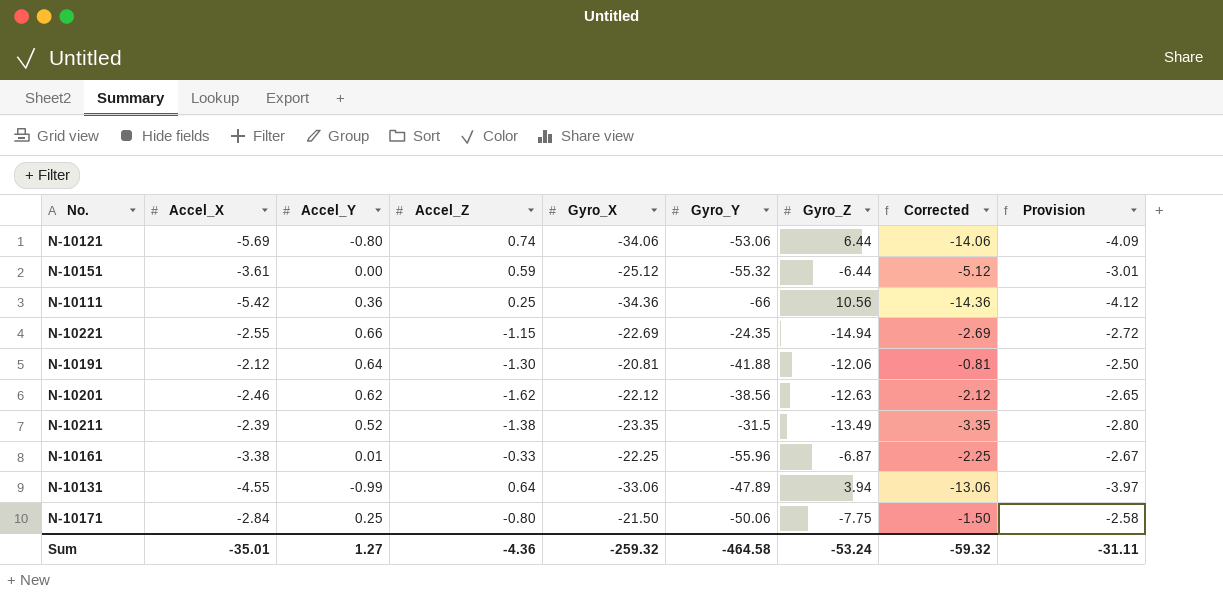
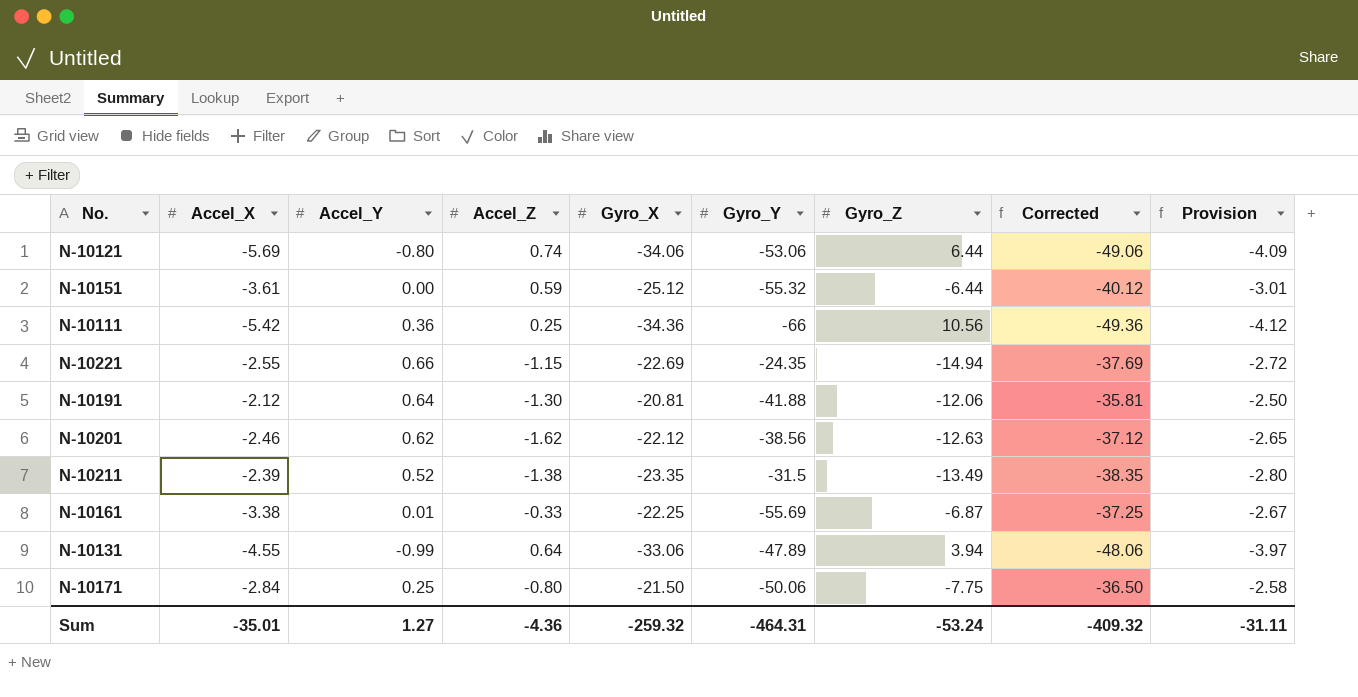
column Corrected | formula: [Gyro_X] + 20 -> [Gyro_X] - 15
N-10161 | Gyro_Y: -55.96 -> -55.69
Sum | Gyro_Y: -464.58 -> -464.31
Sum | Corrected: -59.32 -> -409.32

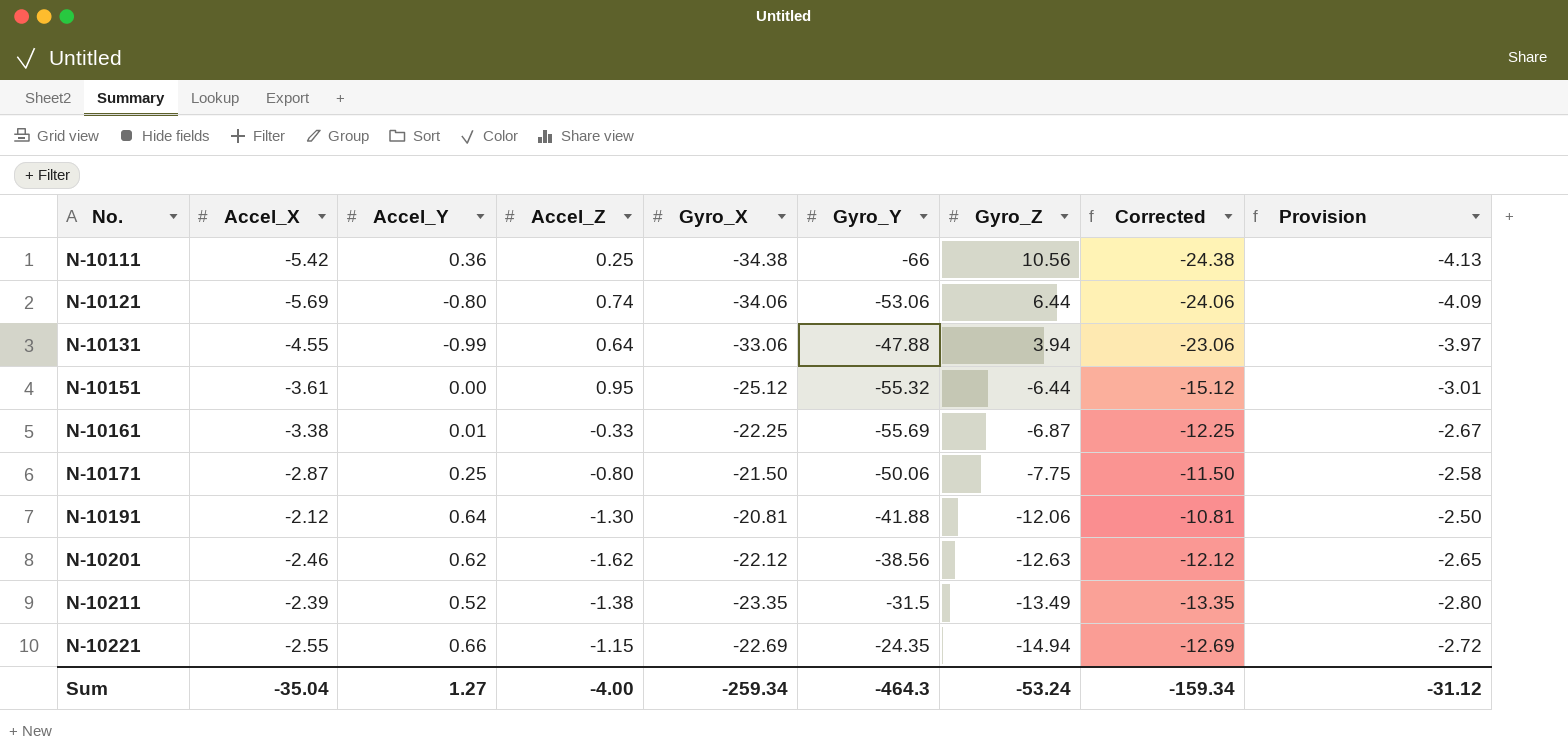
row order: none -> No. ascending
column Corrected | formula: [Gyro_X] - 15 -> [Gyro_X] + 10
N-10111 | Gyro_X: -34.36 -> -34.38
N-10111 | Provision: -4.12 -> -4.13
N-10131 | Gyro_Y: -47.89 -> -47.88
N-10151 | Accel_Z: 0.59 -> 0.95
N-10171 | Accel_X: -2.84 -> -2.87
Sum | Accel_X: -35.01 -> -35.04
Sum | Accel_Z: -4.36 -> -4.00
Sum | Gyro_X: -259.32 -> -259.34
Sum | Gyro_Y: -464.31 -> -464.3
Sum | Corrected: -409.32 -> -159.34
Sum | Provision: -31.11 -> -31.12

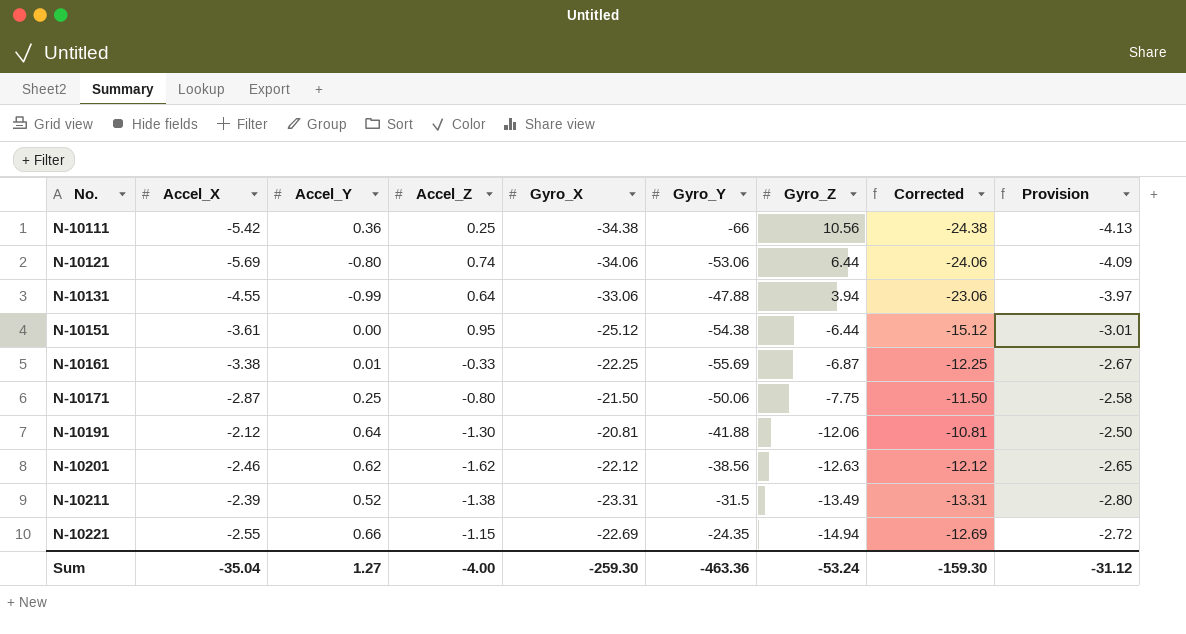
N-10151 | Gyro_Y: -55.32 -> -54.38
N-10211 | Gyro_X: -23.35 -> -23.31
N-10211 | Corrected: -13.35 -> -13.31
Sum | Gyro_X: -259.34 -> -259.30
Sum | Gyro_Y: -464.3 -> -463.36
Sum | Corrected: -159.34 -> -159.30

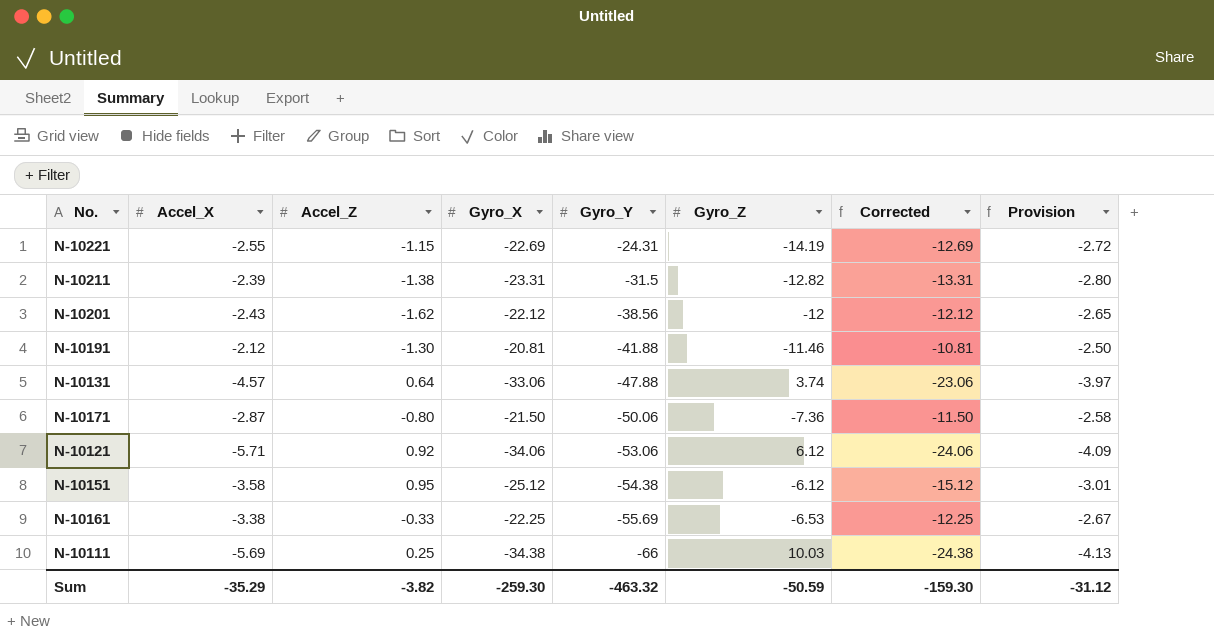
row order: No. ascending -> Gyro_Y descending
column Accel_Y | position: 3 -> none
N-10221 | Gyro_Y: -24.35 -> -24.31
N-10221 | Gyro_Z: -14.94 -> -14.19
N-10211 | Gyro_Z: -13.49 -> -12.82
N-10201 | Accel_X: -2.46 -> -2.43
N-10201 | Gyro_Z: -12.63 -> -12
N-10191 | Gyro_Z: -12.06 -> -11.46
N-10131 | Accel_X: -4.55 -> -4.57
N-10131 | Gyro_Z: 3.94 -> 3.74
N-10171 | Gyro_Z: -7.75 -> -7.36
N-10121 | Accel_X: -5.69 -> -5.71
N-10121 | Accel_Z: 0.74 -> 0.92
N-10121 | Gyro_Z: 6.44 -> 6.12
N-10151 | Accel_X: -3.61 -> -3.58
N-10151 | Gyro_Z: -6.44 -> -6.12
N-10161 | Gyro_Z: -6.87 -> -6.53
N-10111 | Accel_X: -5.42 -> -5.69
N-10111 | Gyro_Z: 10.56 -> 10.03
Sum | Accel_X: -35.04 -> -35.29
Sum | Accel_Z: -4.00 -> -3.82
Sum | Gyro_Y: -463.36 -> -463.32
Sum | Gyro_Z: -53.24 -> -50.59

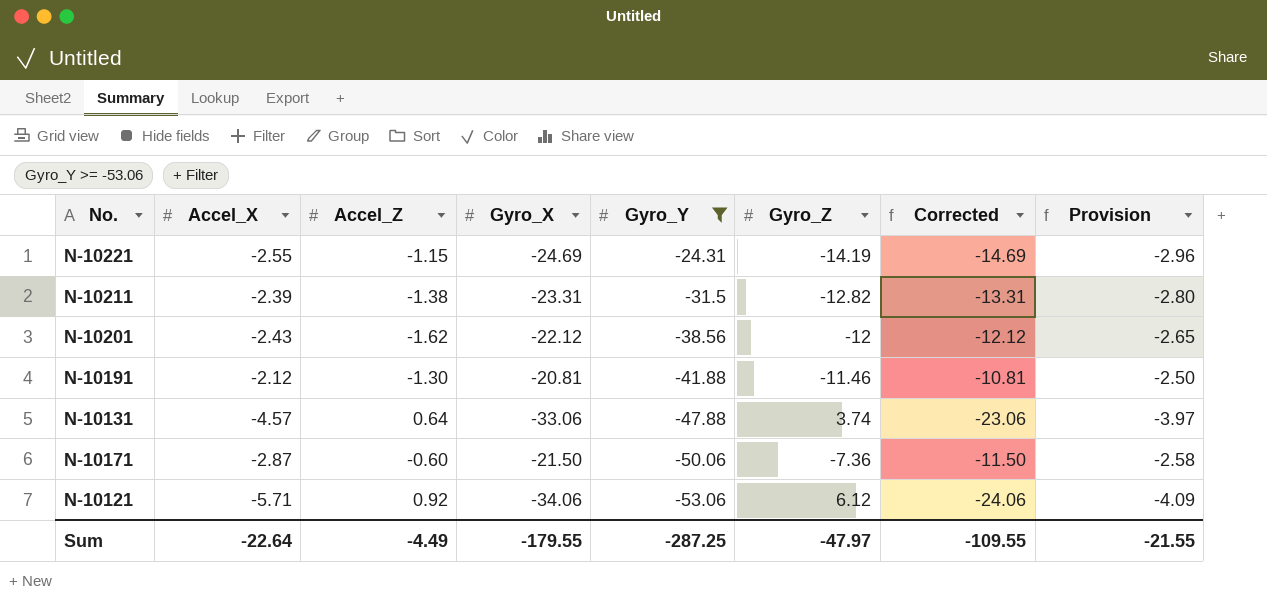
filter: none -> Gyro_Y >= -53.06
N-10221 | Gyro_X: -22.69 -> -24.69
N-10221 | Corrected: -12.69 -> -14.69
N-10221 | Provision: -2.72 -> -2.96
N-10171 | Accel_Z: -0.80 -> -0.60
Sum | Accel_X: -35.29 -> -22.64
Sum | Accel_Z: -3.82 -> -4.49
Sum | Gyro_X: -259.30 -> -179.55
Sum | Gyro_Y: -463.32 -> -287.25
Sum | Gyro_Z: -50.59 -> -47.97
Sum | Corrected: -159.30 -> -109.55
Sum | Provision: -31.12 -> -21.55

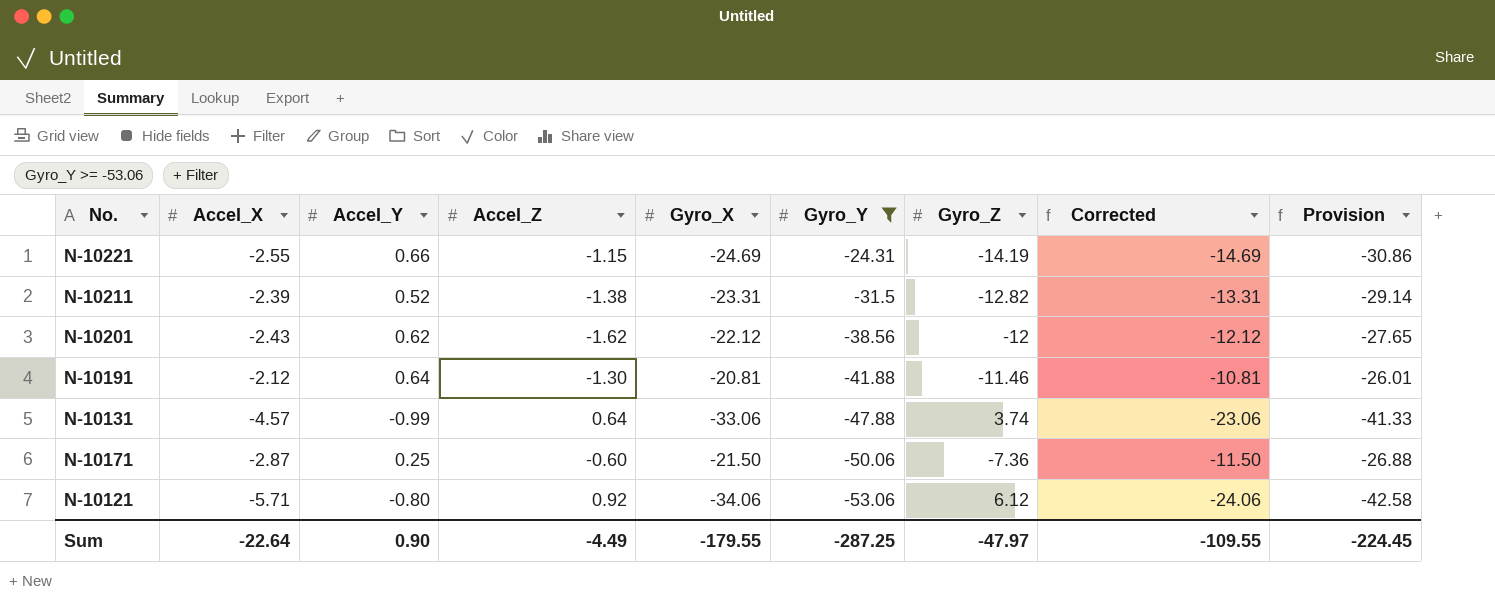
column Accel_Y | position: none -> 3
column Provision | formula: [Gyro_X] * 0.12 -> [Gyro_X] * 1.25
Sum | Provision: -21.55 -> -224.45

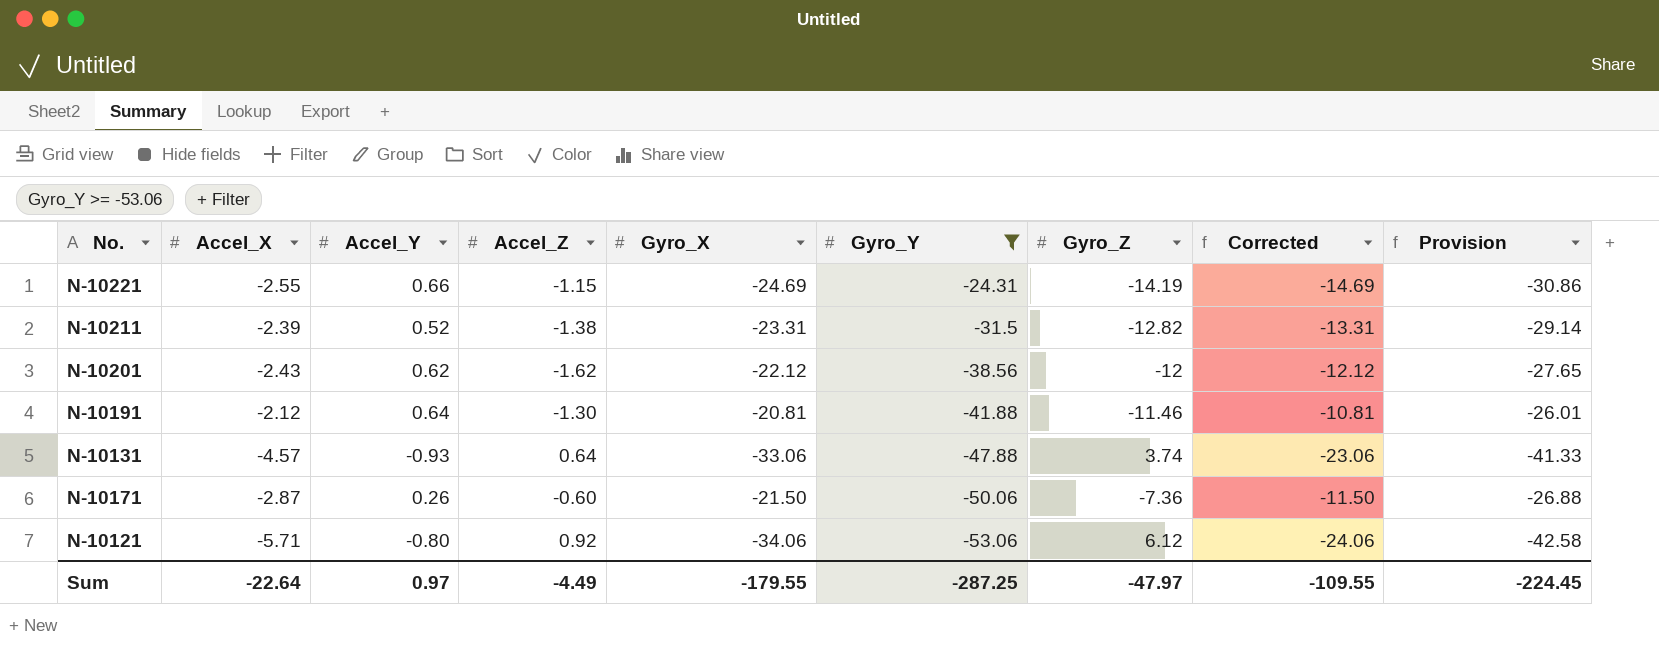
N-10131 | Accel_Y: -0.99 -> -0.93
N-10171 | Accel_Y: 0.25 -> 0.26
Sum | Accel_Y: 0.90 -> 0.97

